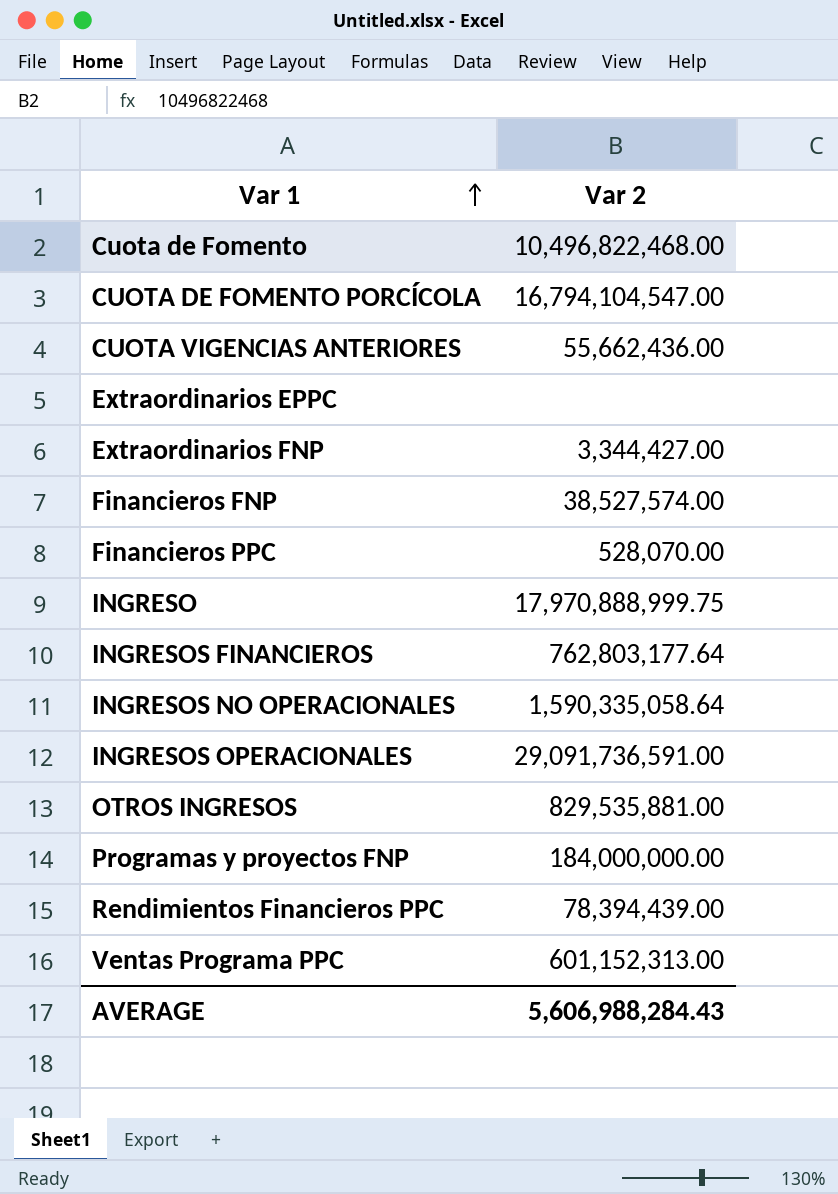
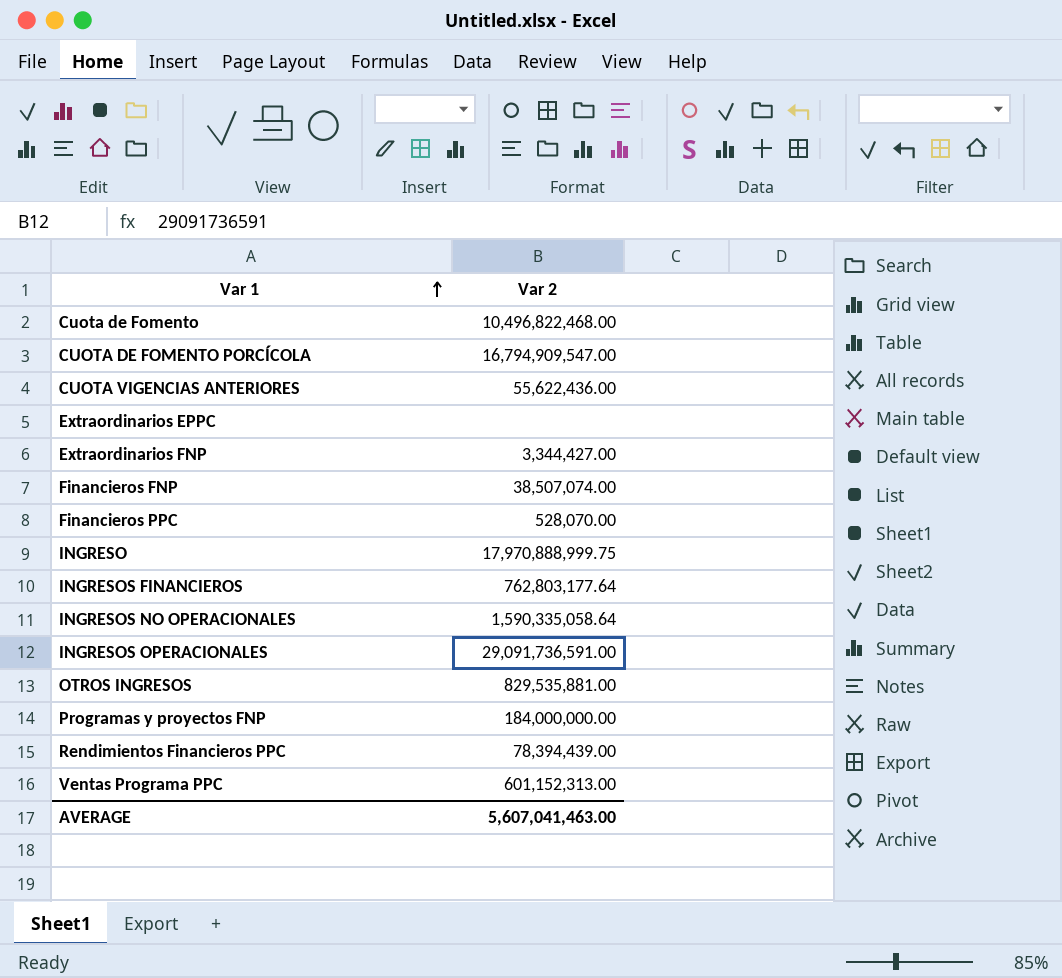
CUOTA DE FOMENTO PORCÍCOLA | Var 2: 16,794,104,547.00 -> 16,794,909,547.00
CUOTA VIGENCIAS ANTERIORES | Var 2: 55,662,436.00 -> 55,622,436.00
Financieros FNP | Var 2: 38,527,574.00 -> 38,507,074.00
AVERAGE | Var 2: 5,606,988,284.43 -> 5,607,041,463.00

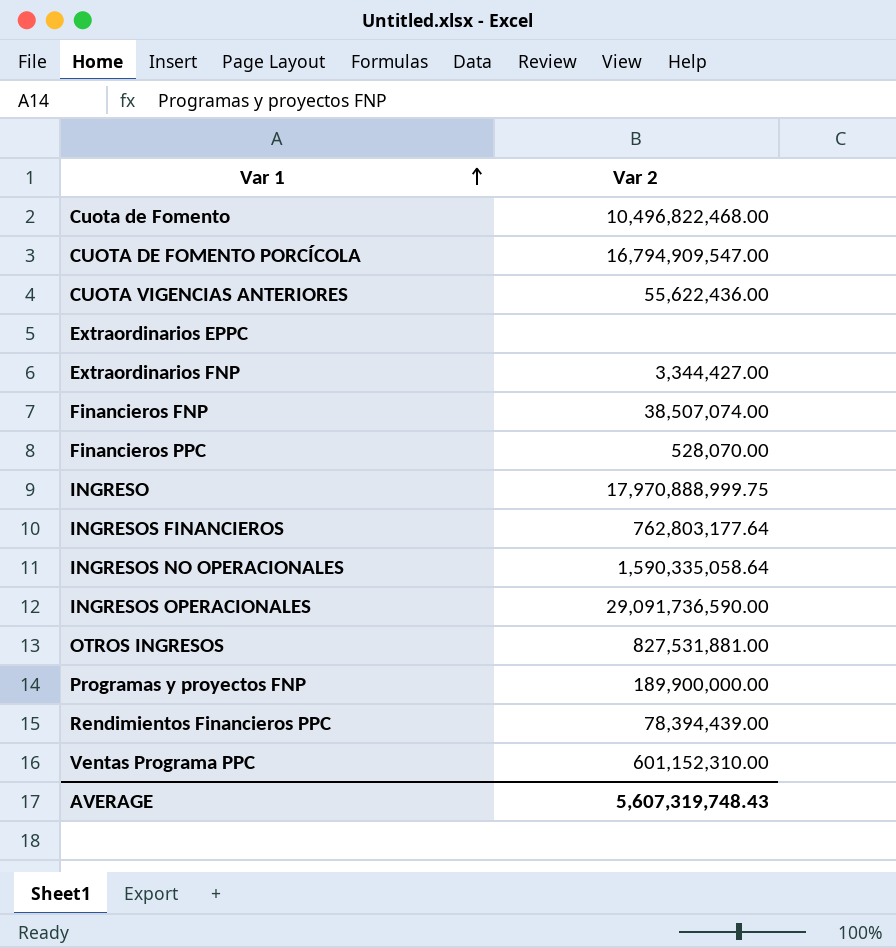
INGRESOS OPERACIONALES | Var 2: 29,091,736,591.00 -> 29,091,736,590.00
OTROS INGRESOS | Var 2: 829,535,881.00 -> 827,531,881.00
Programas y proyectos FNP | Var 2: 184,000,000.00 -> 189,900,000.00
Ventas Programa PPC | Var 2: 601,152,313.00 -> 601,152,310.00
AVERAGE | Var 2: 5,607,041,463.00 -> 5,607,319,748.43

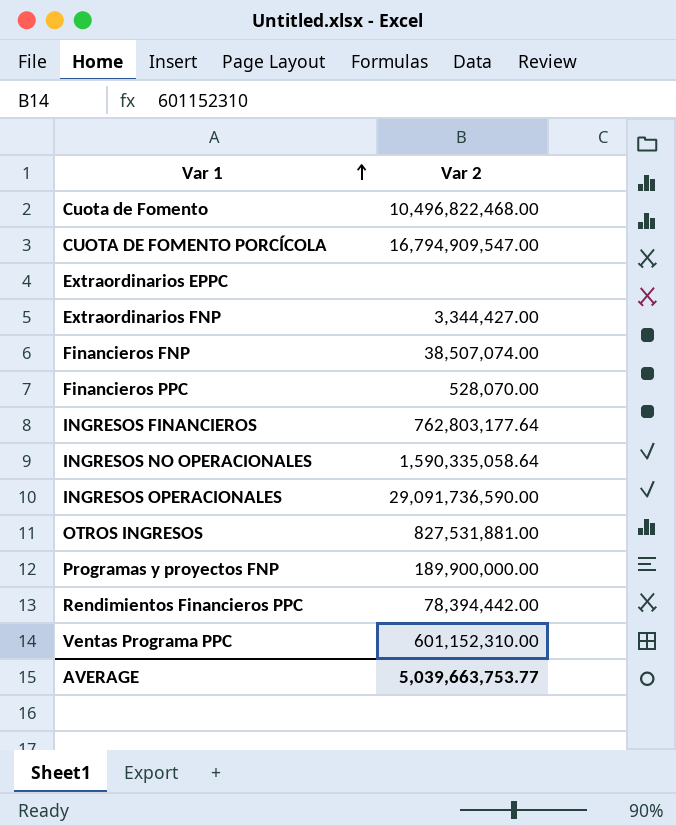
row CUOTA VIGENCIAS ANTERIORES: 55,622,436.00 -> none
row INGRESO: 17,970,888,999.75 -> none
Rendimientos Financieros PPC | Var 2: 78,394,439.00 -> 78,394,442.00
AVERAGE | Var 2: 5,607,319,748.43 -> 5,039,663,753.77

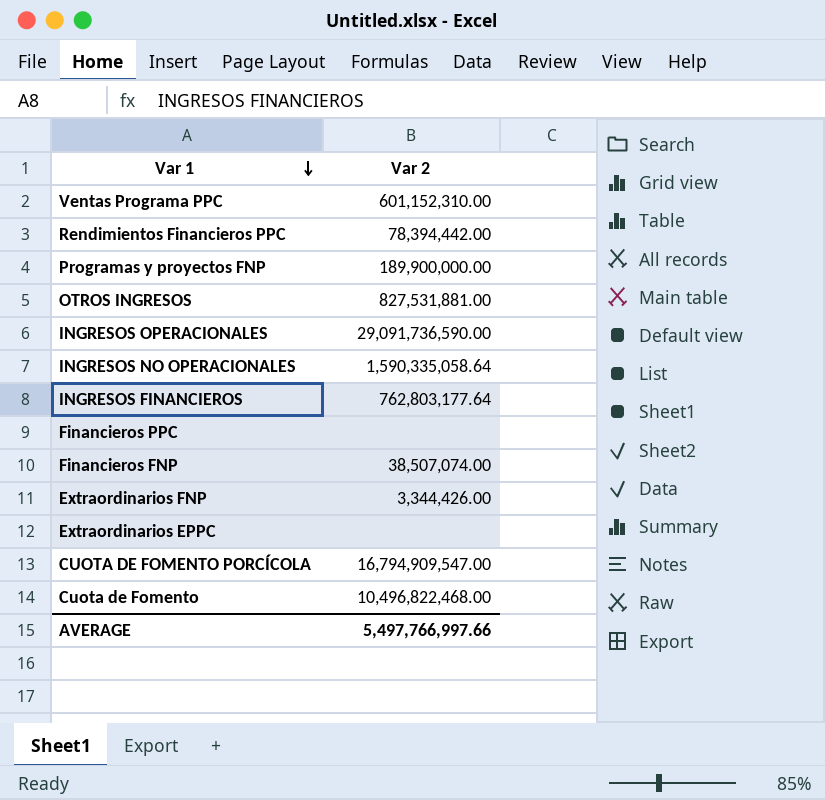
row order: Var 1 ascending -> Var 1 descending
Financieros PPC | Var 2: 528,070.00 -> none
Extraordinarios FNP | Var 2: 3,344,427.00 -> 3,344,426.00
AVERAGE | Var 2: 5,039,663,753.77 -> 5,497,766,997.66

